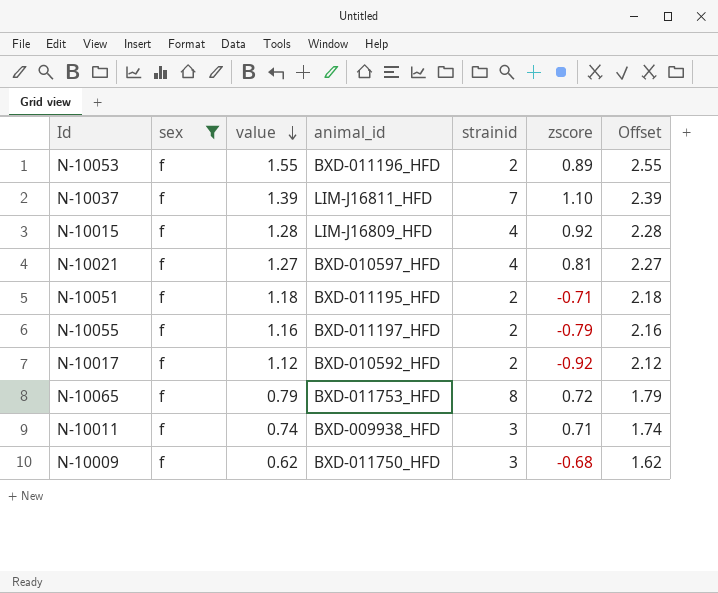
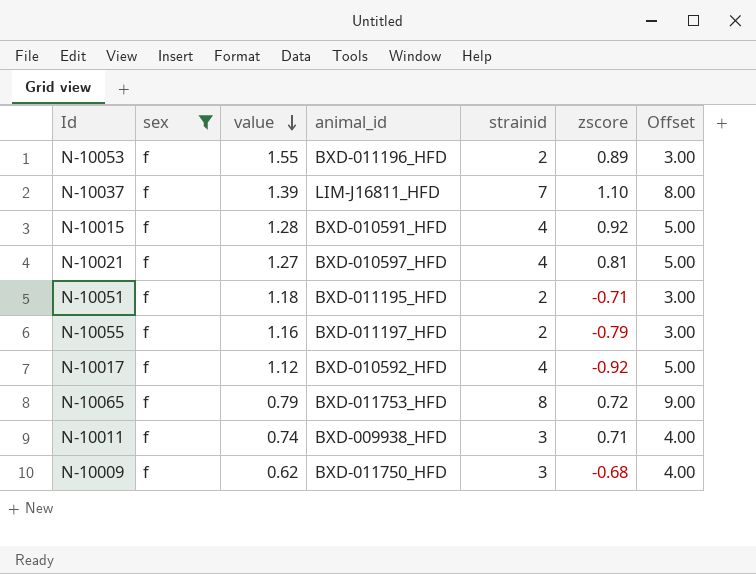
column Offset | formula: [value] + 1 -> [strainid] + 1
N-10015 | animal_id: LIM-J16809_HFD -> BXD-010591_HFD
N-10017 | strainid: 2 -> 4

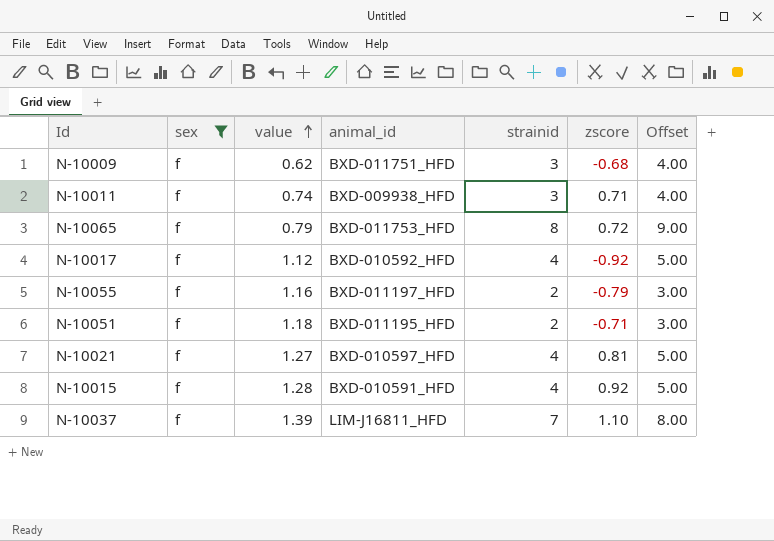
row order: value descending -> value ascending
row N-10053: f | 1.55 | BXD-011196_HFD | 2 | 0.89 | 3.00 -> none
N-10009 | animal_id: BXD-011750_HFD -> BXD-011751_HFD

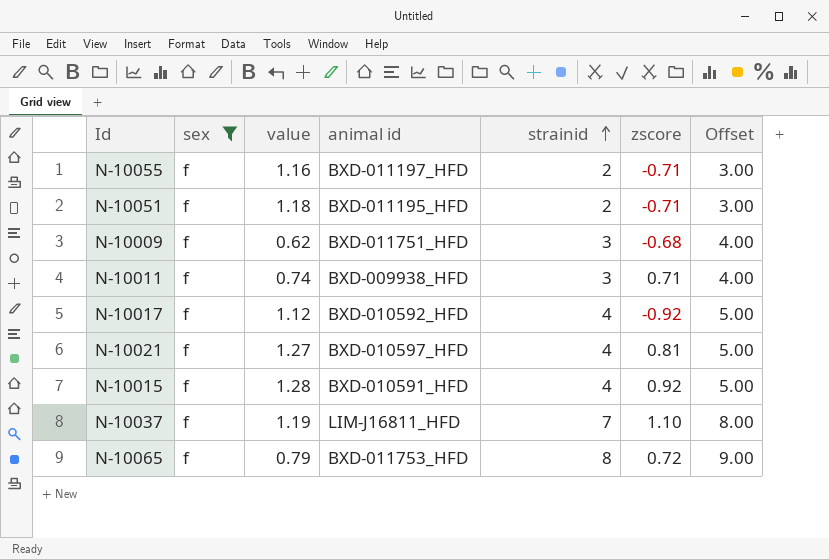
row order: value ascending -> strainid ascending
column name: animal_id -> animal id
N-10055 | zscore: -0.79 -> -0.71
N-10037 | value: 1.39 -> 1.19

